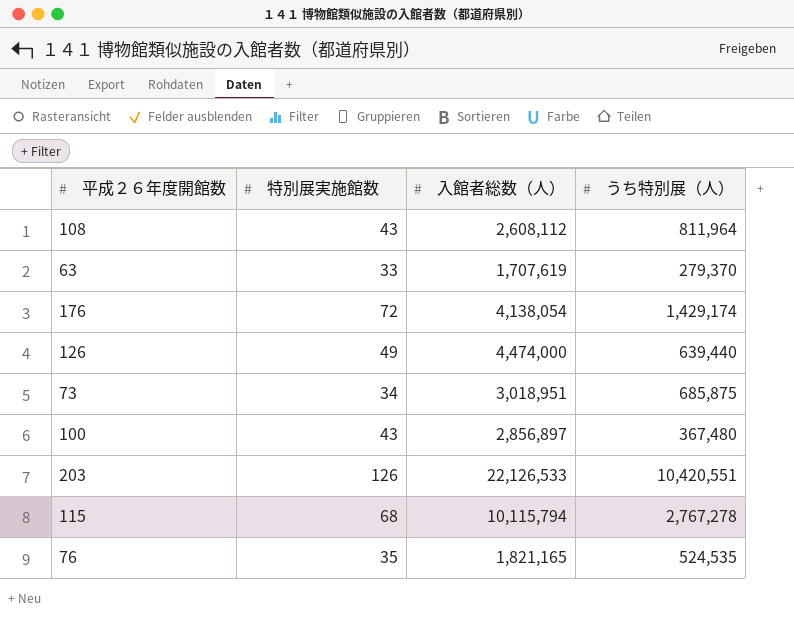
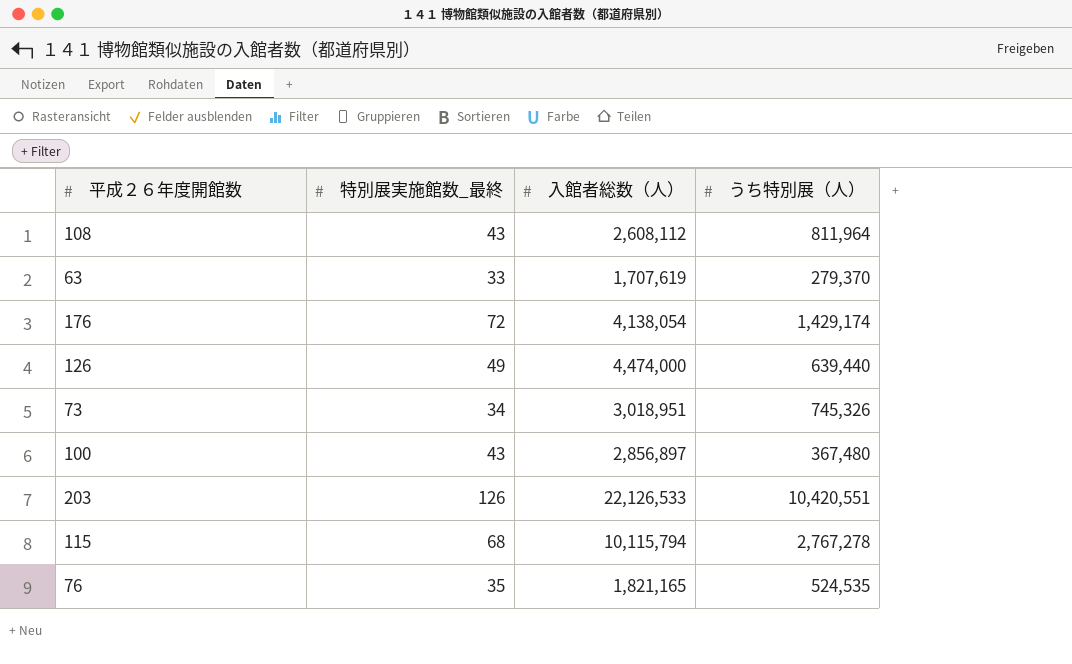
column name: 特別展実施館数 -> 特別展実施館数_最終
73 | うち特別展（人）: 685,875 -> 745,326

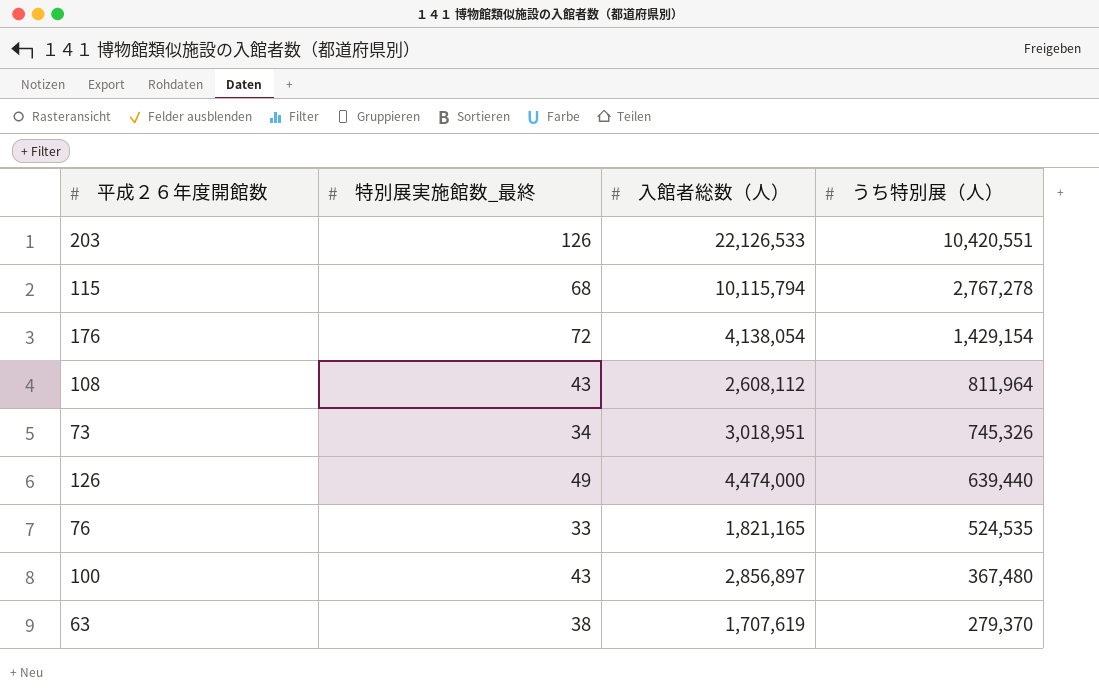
row order: none -> うち特別展（人） descending
176 | うち特別展（人）: 1,429,174 -> 1,429,154
76 | 特別展実施館数_最終: 35 -> 33
63 | 特別展実施館数_最終: 33 -> 38

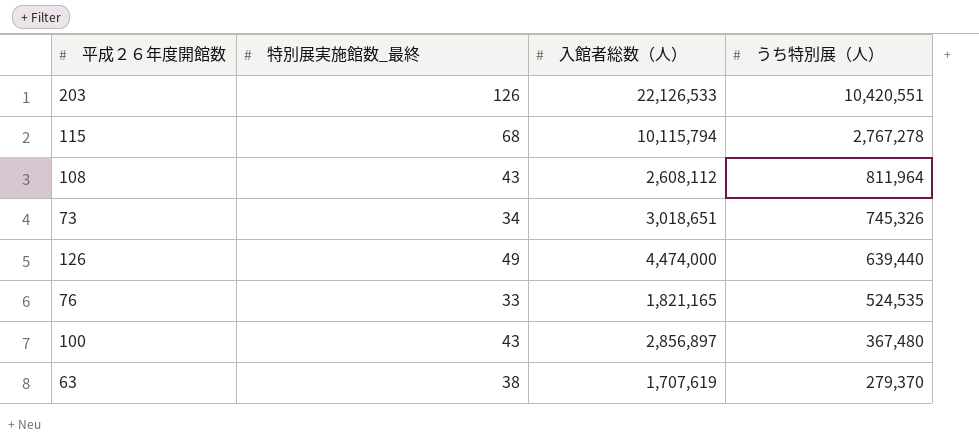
row 176: 72 | 4,138,054 | 1,429,154 -> none
73 | 入館者総数（人）: 3,018,951 -> 3,018,651

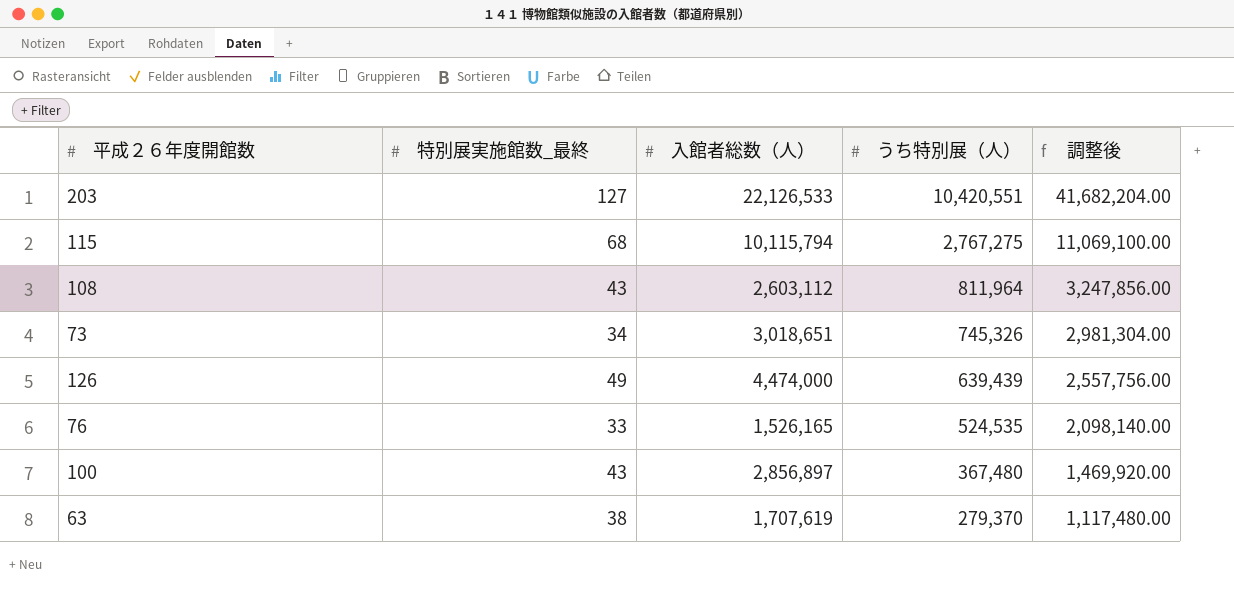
column 調整後 | formula: none -> [うち特別展（人）] * 4
203 | 特別展実施館数_最終: 126 -> 127
115 | うち特別展（人）: 2,767,278 -> 2,767,275
108 | 入館者総数（人）: 2,608,112 -> 2,603,112
126 | うち特別展（人）: 639,440 -> 639,439
76 | 入館者総数（人）: 1,821,165 -> 1,526,165

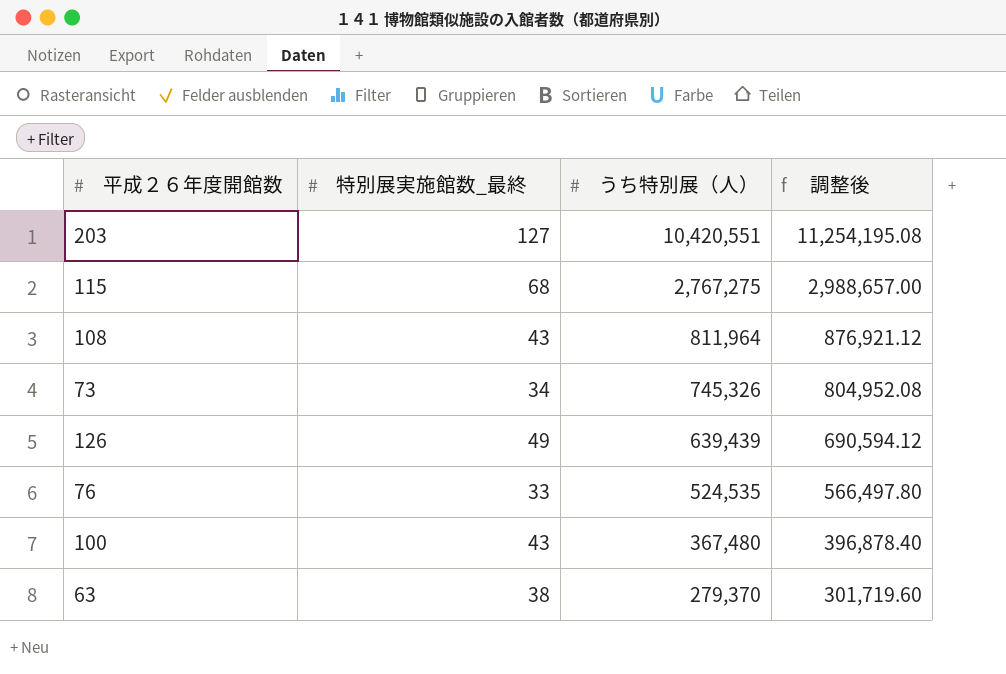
column 入館者総数（人） | position: 3 -> none
column 調整後 | formula: [うち特別展（人）] * 4 -> [うち特別展（人）] * 1.08

